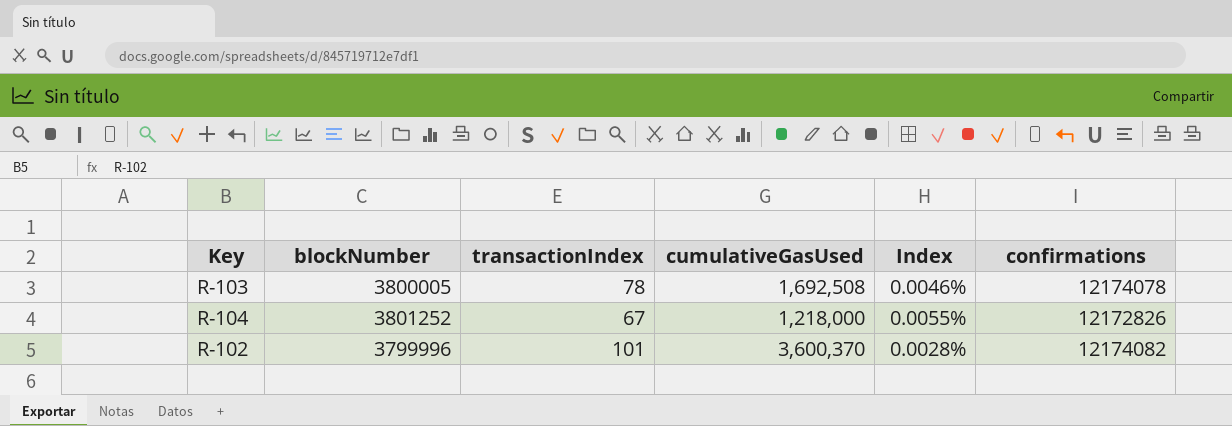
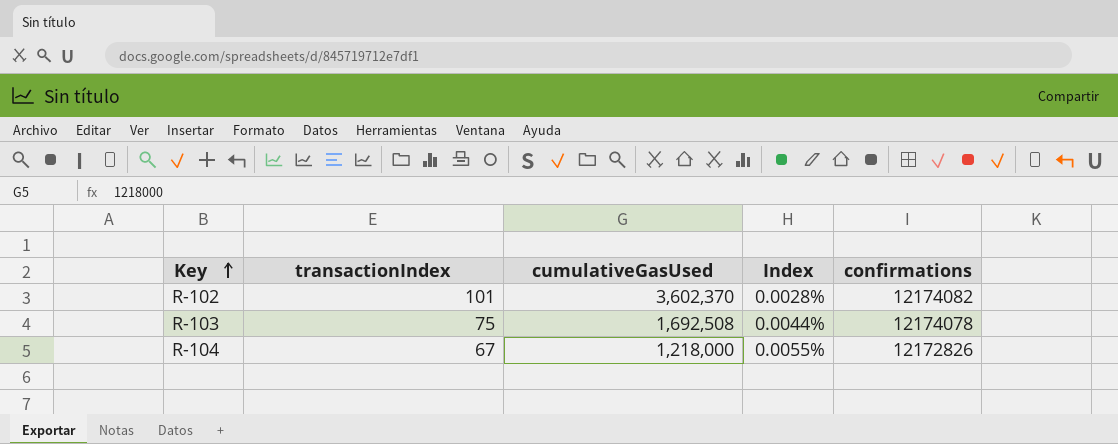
row order: none -> Key ascending
column blockNumber | position: 2 -> none
R-102 | cumulativeGasUsed: 3,600,370 -> 3,602,370
R-103 | transactionIndex: 78 -> 75
R-103 | Index: 0.0046% -> 0.0044%

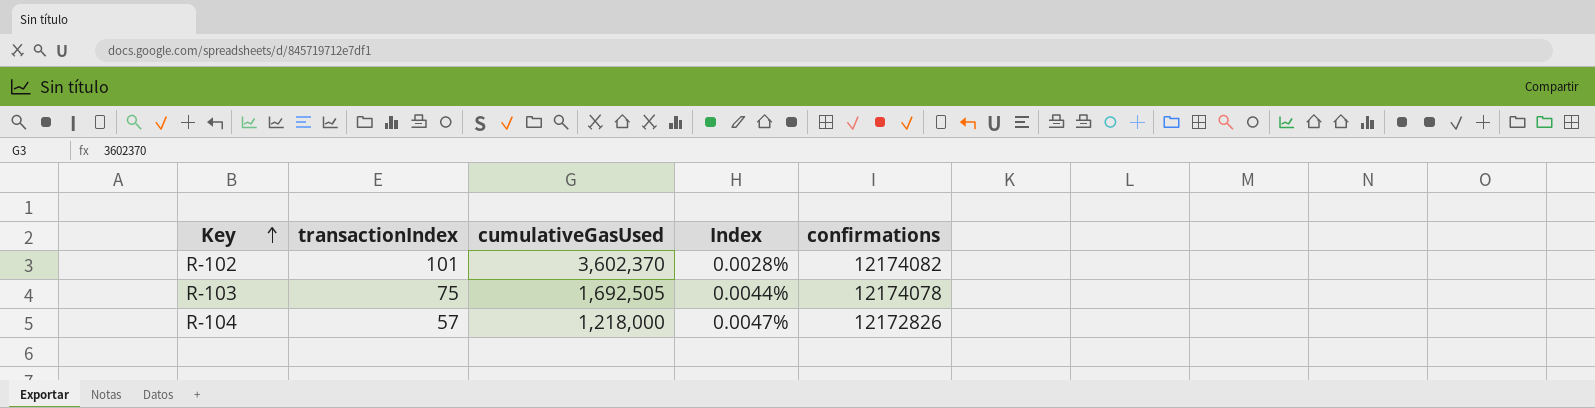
R-103 | cumulativeGasUsed: 1,692,508 -> 1,692,505
R-104 | transactionIndex: 67 -> 57
R-104 | Index: 0.0055% -> 0.0047%

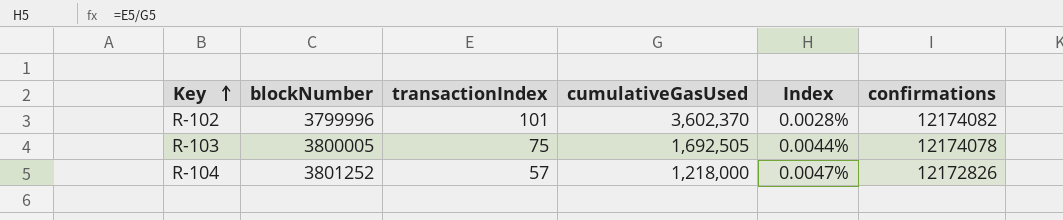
column blockNumber | position: none -> 2

